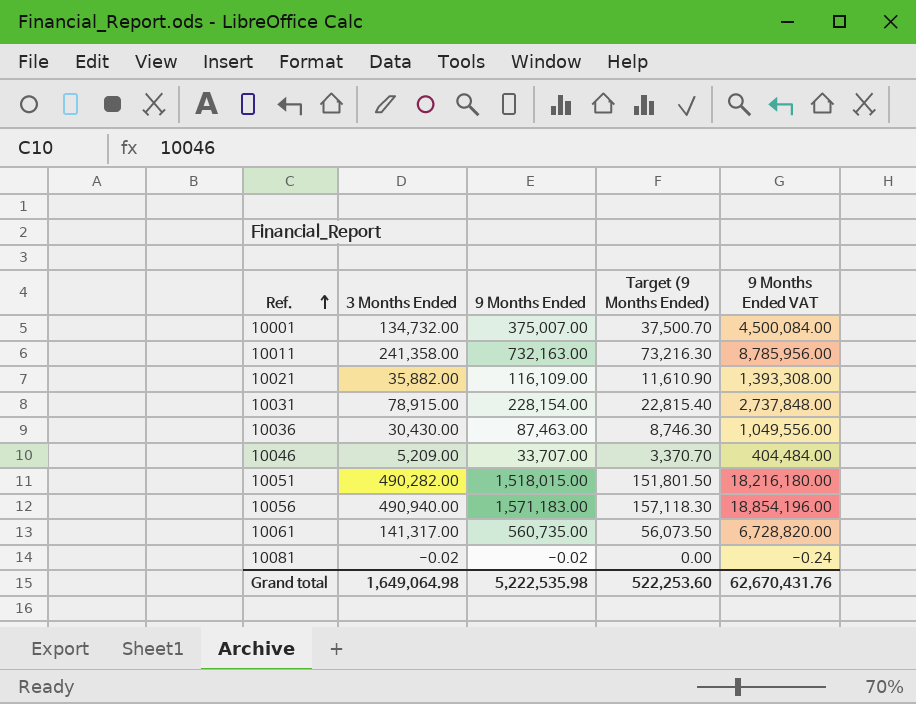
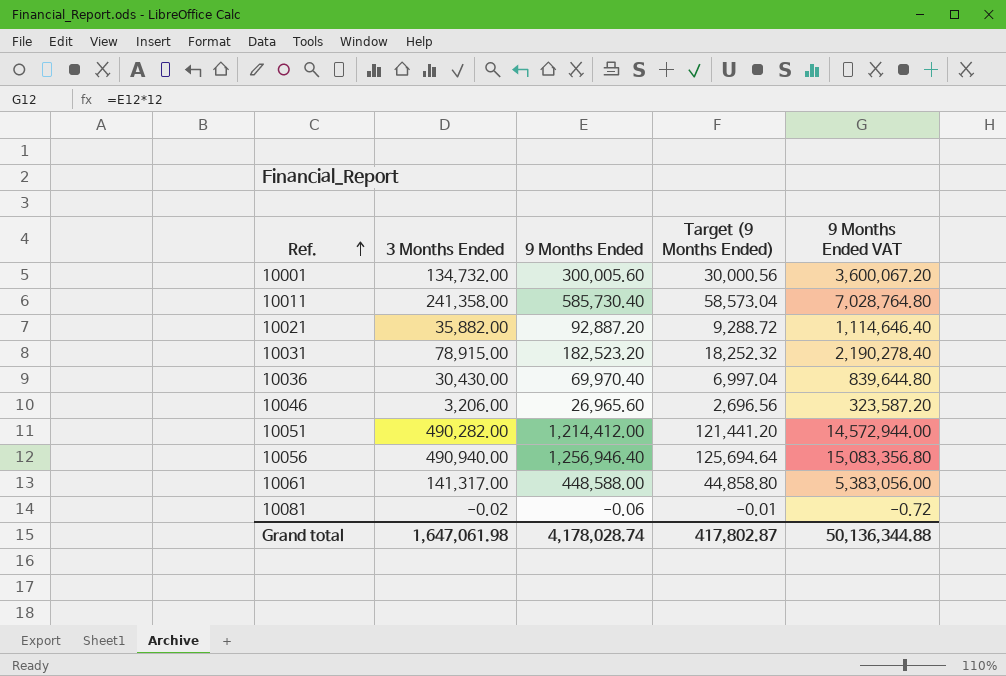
10001 | 9 Months Ended: 375,007.00 -> 300,005.60
10001 | Target (9 Months Ended): 37,500.70 -> 30,000.56
10001 | 9 Months Ended VAT: 4,500,084.00 -> 3,600,067.20
10011 | 9 Months Ended: 732,163.00 -> 585,730.40
10011 | Target (9 Months Ended): 73,216.30 -> 58,573.04
10011 | 9 Months Ended VAT: 8,785,956.00 -> 7,028,764.80
10021 | 9 Months Ended: 116,109.00 -> 92,887.20
10021 | Target (9 Months Ended): 11,610.90 -> 9,288.72
10021 | 9 Months Ended VAT: 1,393,308.00 -> 1,114,646.40
10031 | 9 Months Ended: 228,154.00 -> 182,523.20
10031 | Target (9 Months Ended): 22,815.40 -> 18,252.32
10031 | 9 Months Ended VAT: 2,737,848.00 -> 2,190,278.40
10036 | 9 Months Ended: 87,463.00 -> 69,970.40
10036 | Target (9 Months Ended): 8,746.30 -> 6,997.04
10036 | 9 Months Ended VAT: 1,049,556.00 -> 839,644.80
10046 | 3 Months Ended: 5,209.00 -> 3,206.00
10046 | 9 Months Ended: 33,707.00 -> 26,965.60
10046 | Target (9 Months Ended): 3,370.70 -> 2,696.56
10046 | 9 Months Ended VAT: 404,484.00 -> 323,587.20
10051 | 9 Months Ended: 1,518,015.00 -> 1,214,412.00
10051 | Target (9 Months Ended): 151,801.50 -> 121,441.20
10051 | 9 Months Ended VAT: 18,216,180.00 -> 14,572,944.00
10056 | 9 Months Ended: 1,571,183.00 -> 1,256,946.40
10056 | Target (9 Months Ended): 157,118.30 -> 125,694.64
10056 | 9 Months Ended VAT: 18,854,196.00 -> 15,083,356.80
10061 | 9 Months Ended: 560,735.00 -> 448,588.00
10061 | Target (9 Months Ended): 56,073.50 -> 44,858.80
10061 | 9 Months Ended VAT: 6,728,820.00 -> 5,383,056.00
10081 | 9 Months Ended: -0.02 -> -0.06
10081 | Target (9 Months Ended): 0.00 -> -0.01
10081 | 9 Months Ended VAT: -0.24 -> -0.72
Grand total | 3 Months Ended: 1,649,064.98 -> 1,647,061.98
Grand total | 9 Months Ended: 5,222,535.98 -> 4,178,028.74
Grand total | Target (9 Months Ended): 522,253.60 -> 417,802.87
Grand total | 9 Months Ended VAT: 62,670,431.76 -> 50,136,344.88

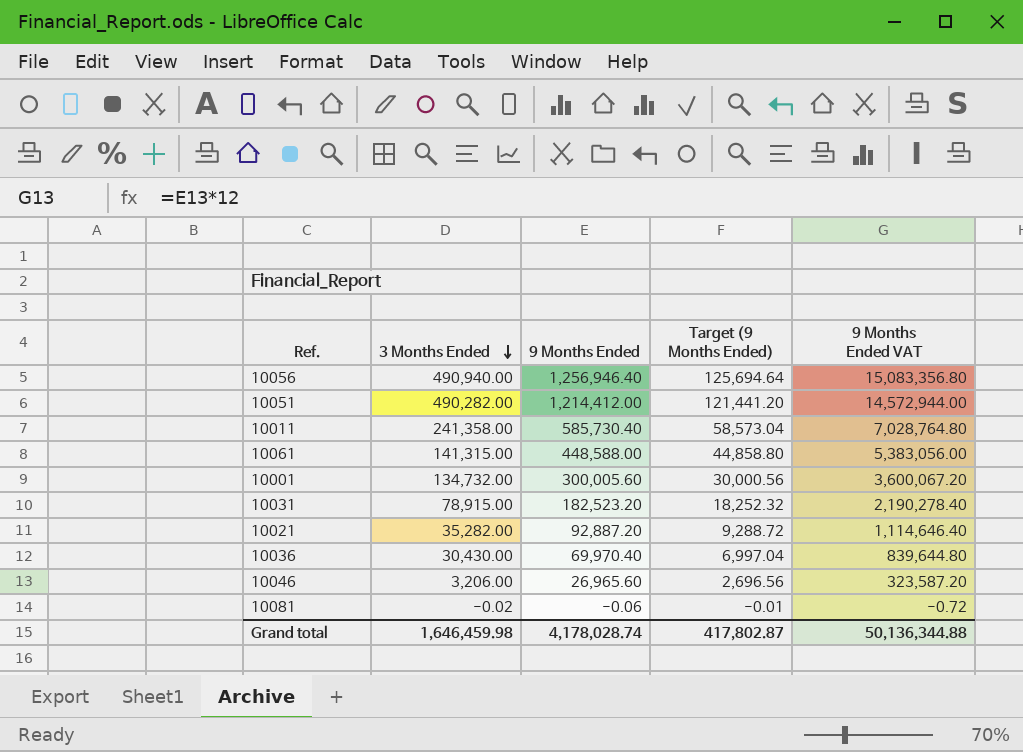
row order: Ref. ascending -> 3 Months Ended descending
10061 | 3 Months Ended: 141,317.00 -> 141,315.00
10021 | 3 Months Ended: 35,882.00 -> 35,282.00
Grand total | 3 Months Ended: 1,647,061.98 -> 1,646,459.98

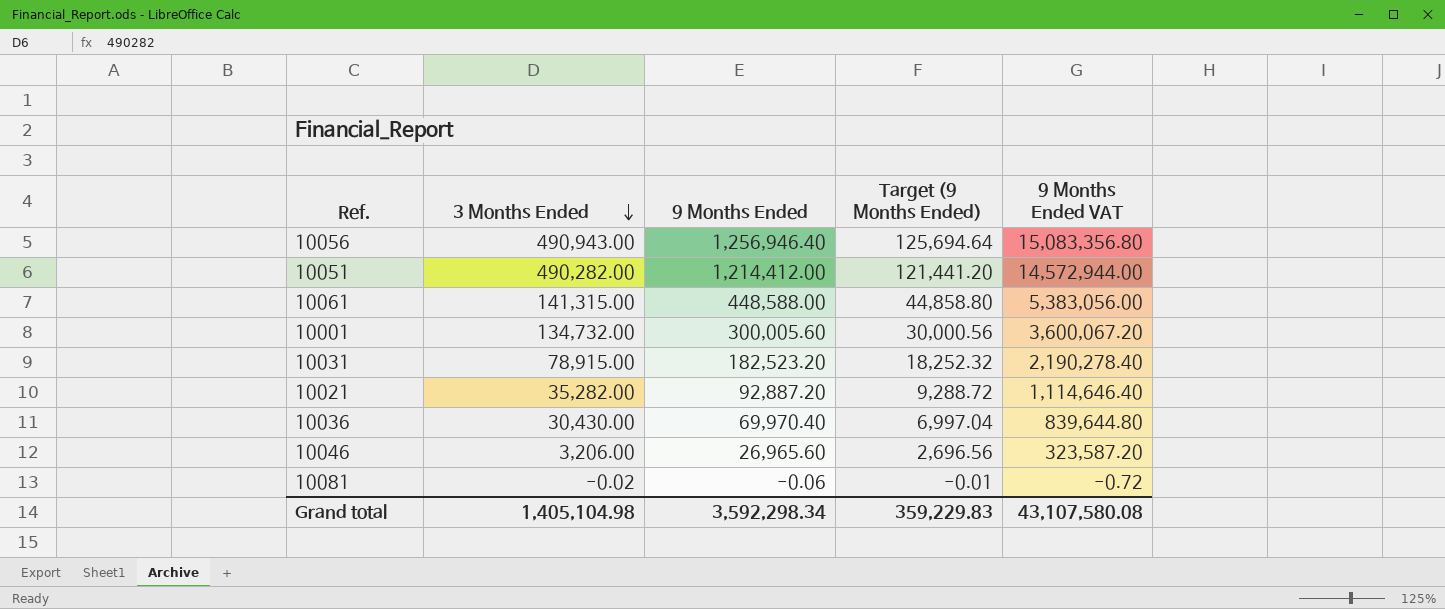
row 10011: 241,358.00 | 585,730.40 | 58,573.04 | 7,028,764.80 -> none
10056 | 3 Months Ended: 490,940.00 -> 490,943.00
Grand total | 3 Months Ended: 1,646,459.98 -> 1,405,104.98
Grand total | 9 Months Ended: 4,178,028.74 -> 3,592,298.34
Grand total | Target (9 Months Ended): 417,802.87 -> 359,229.83
Grand total | 9 Months Ended VAT: 50,136,344.88 -> 43,107,580.08

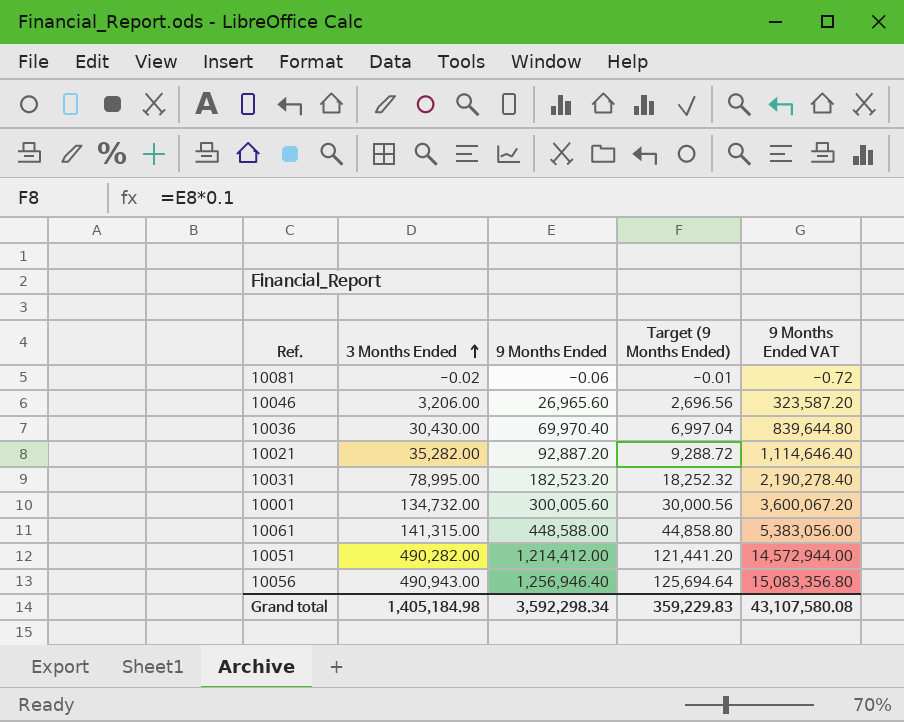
row order: 3 Months Ended descending -> 3 Months Ended ascending
10031 | 3 Months Ended: 78,915.00 -> 78,995.00
Grand total | 3 Months Ended: 1,405,104.98 -> 1,405,184.98

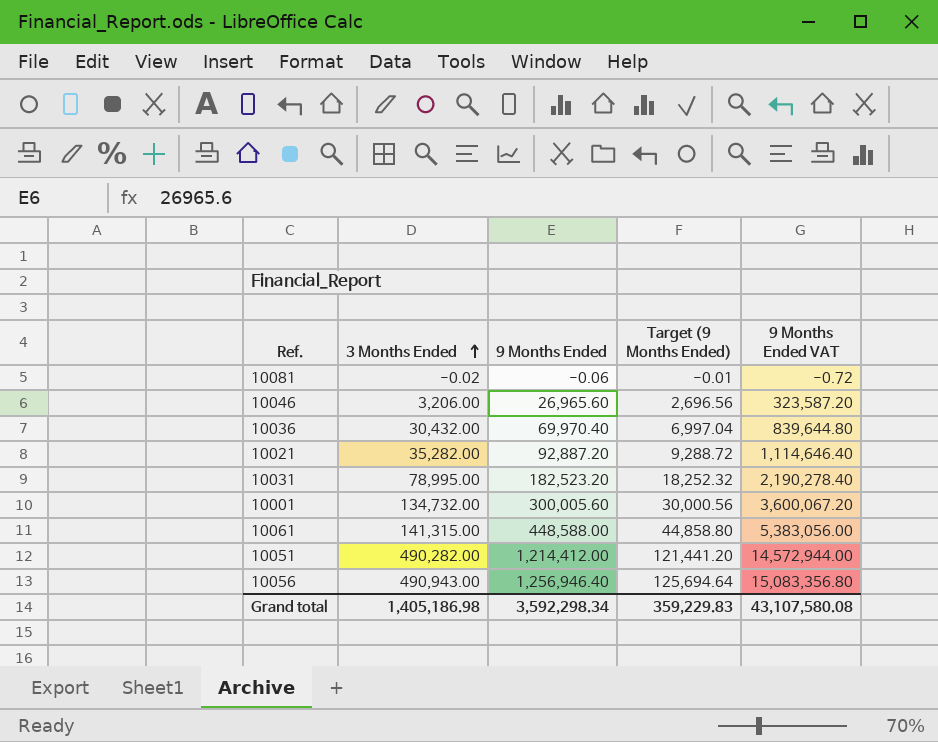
10036 | 3 Months Ended: 30,430.00 -> 30,432.00
Grand total | 3 Months Ended: 1,405,184.98 -> 1,405,186.98

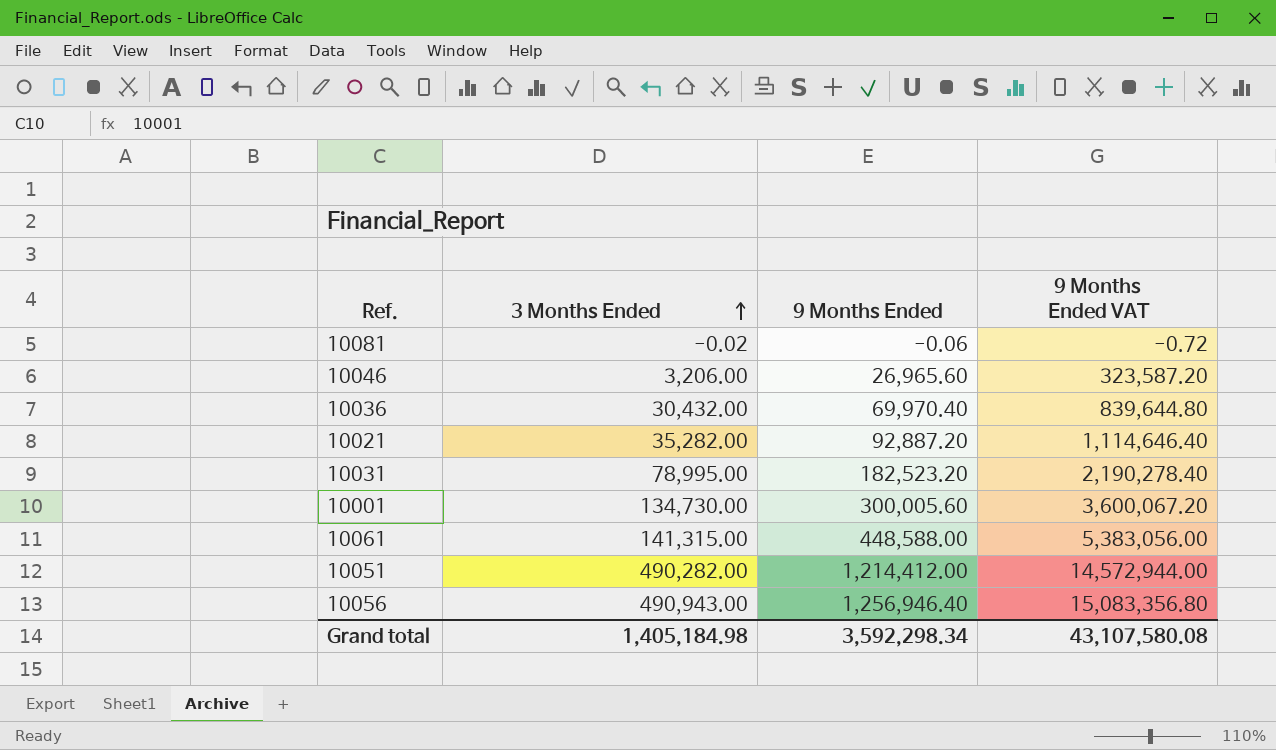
column Target (9 Months Ended) | formula: [9 Months Ended] * 0.1 -> none
10001 | 3 Months Ended: 134,732.00 -> 134,730.00
Grand total | 3 Months Ended: 1,405,186.98 -> 1,405,184.98

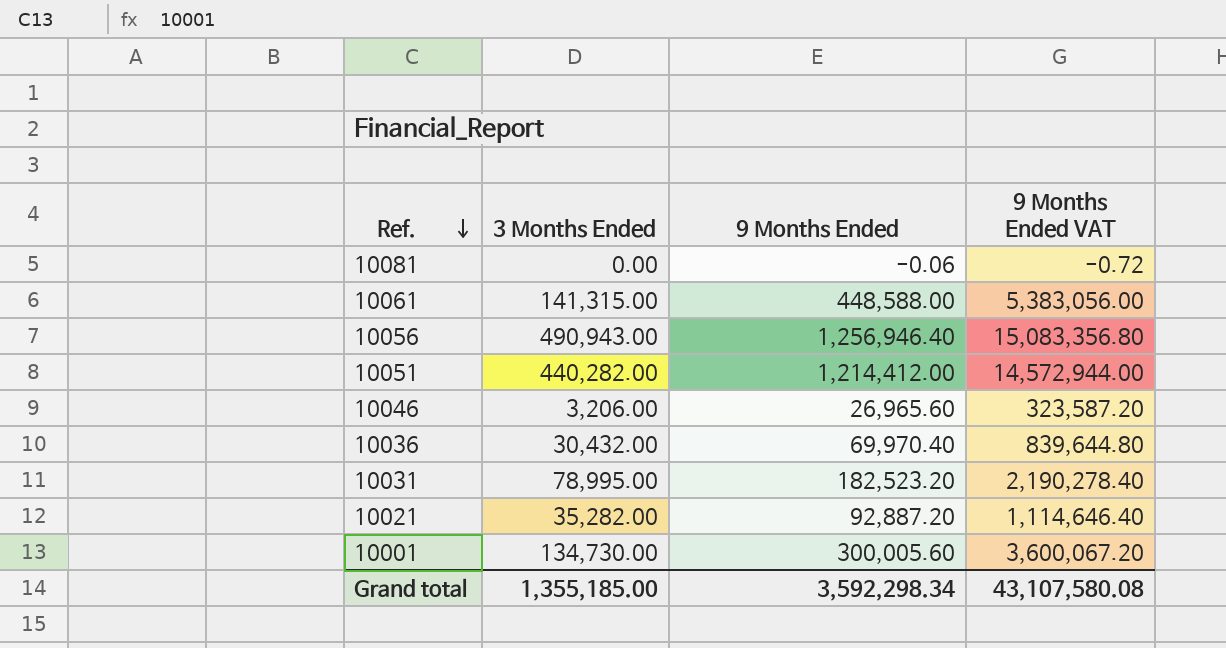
row order: 3 Months Ended ascending -> Ref. descending
10081 | 3 Months Ended: -0.02 -> 0.00
10051 | 3 Months Ended: 490,282.00 -> 440,282.00
Grand total | 3 Months Ended: 1,405,184.98 -> 1,355,185.00

